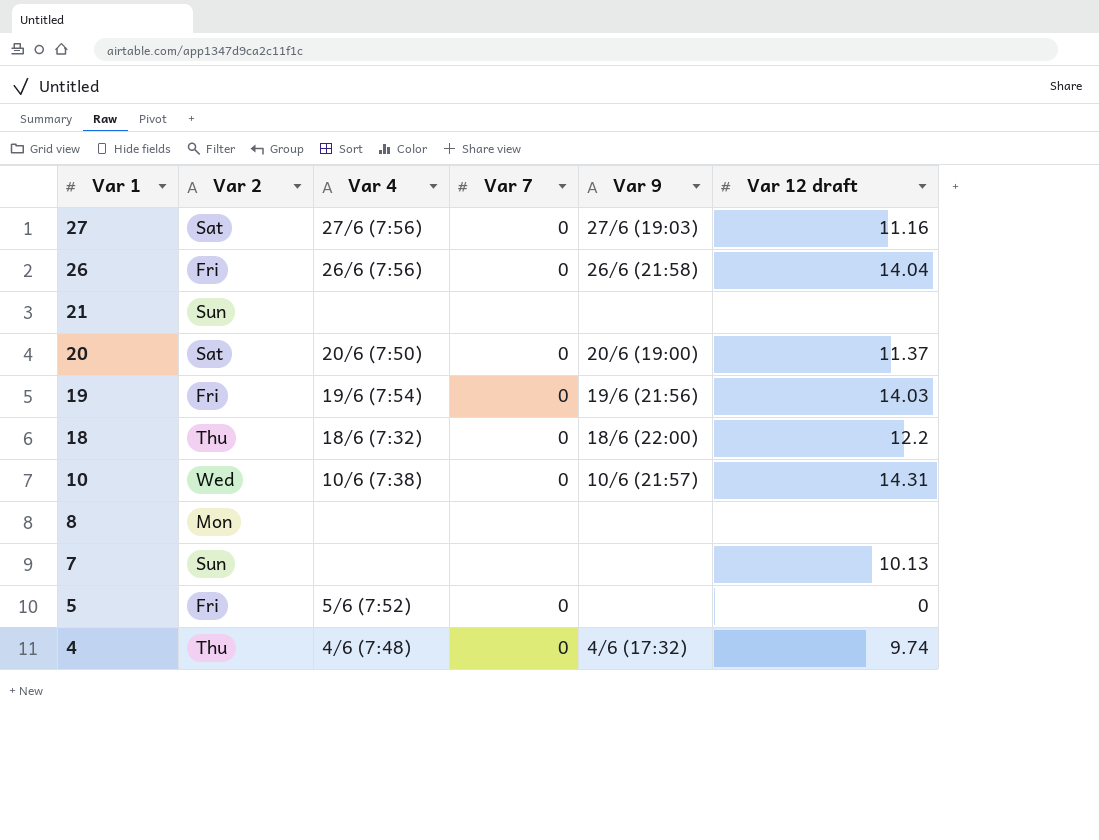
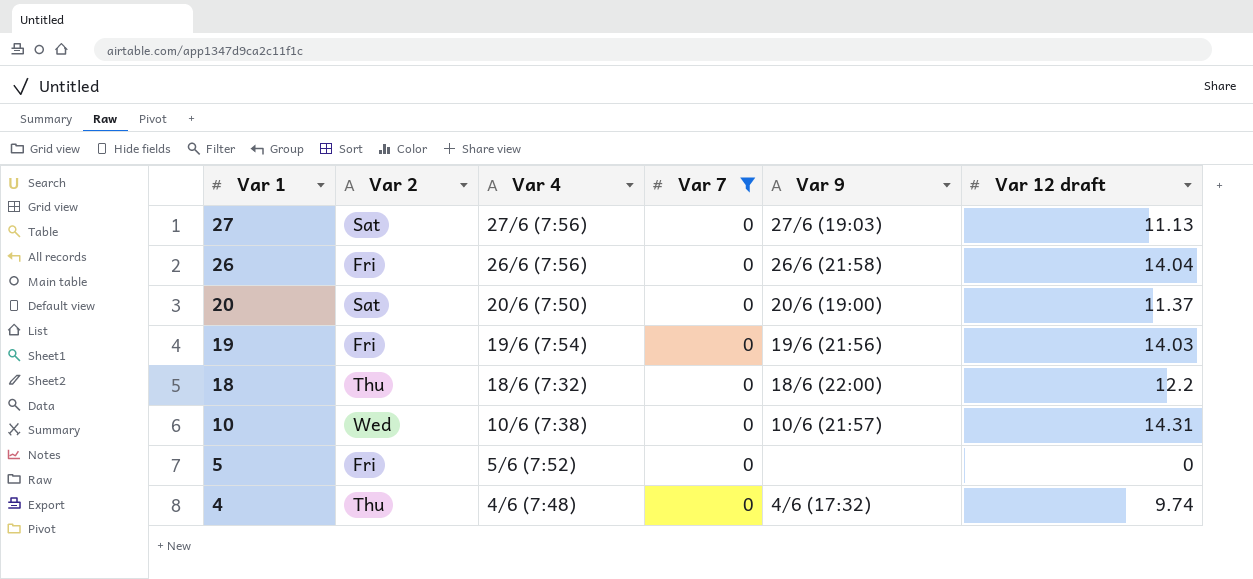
filter: none -> Var 7 = 0
27 | Var 12 draft: 11.16 -> 11.13

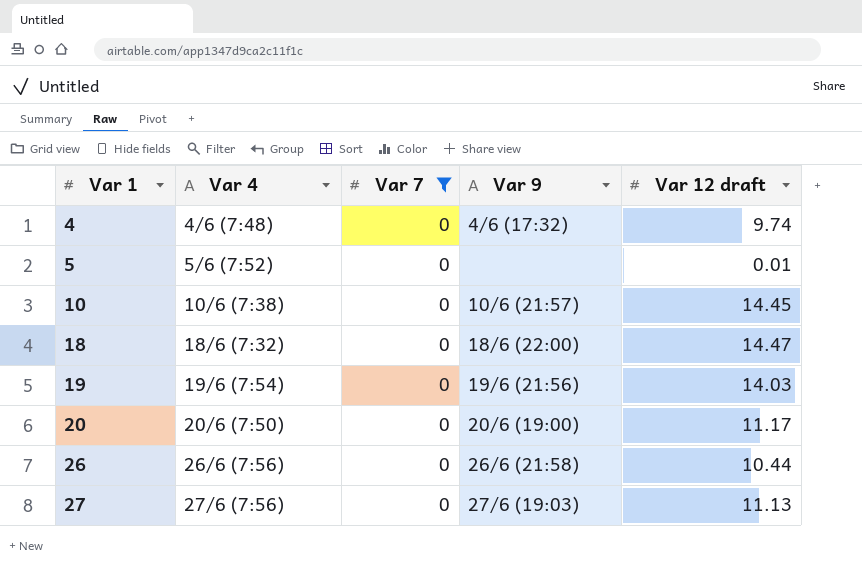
row order: Var 1 descending -> Var 1 ascending
column Var 2 | position: 2 -> none
5 | Var 12 draft: 0 -> 0.01
10 | Var 12 draft: 14.31 -> 14.45
18 | Var 12 draft: 12.2 -> 14.47
20 | Var 12 draft: 11.37 -> 11.17
26 | Var 12 draft: 14.04 -> 10.44

